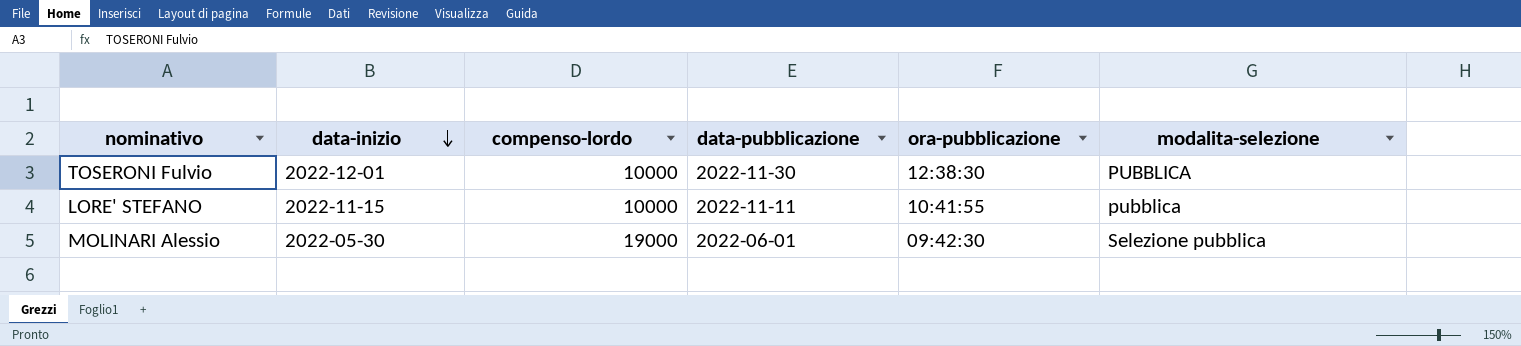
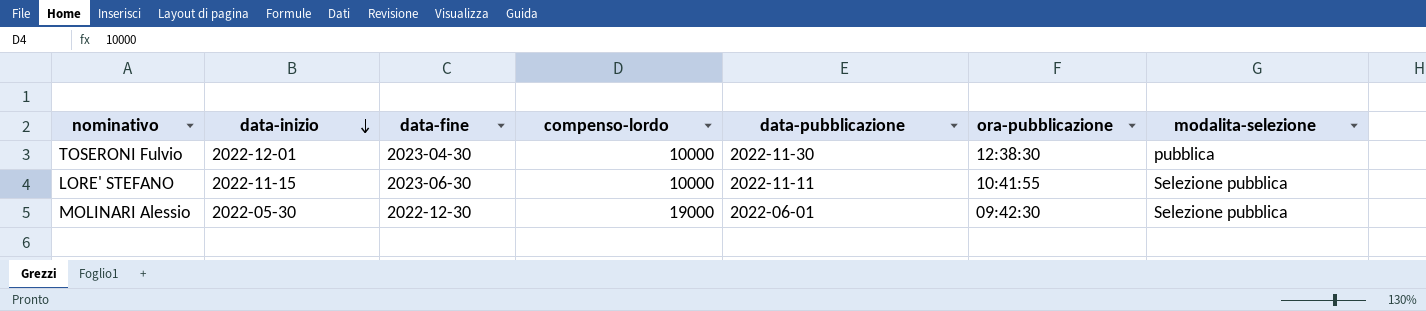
column data-fine | position: none -> 3
TOSERONI Fulvio | modalita-selezione: PUBBLICA -> pubblica
LORE' STEFANO | modalita-selezione: pubblica -> Selezione pubblica

